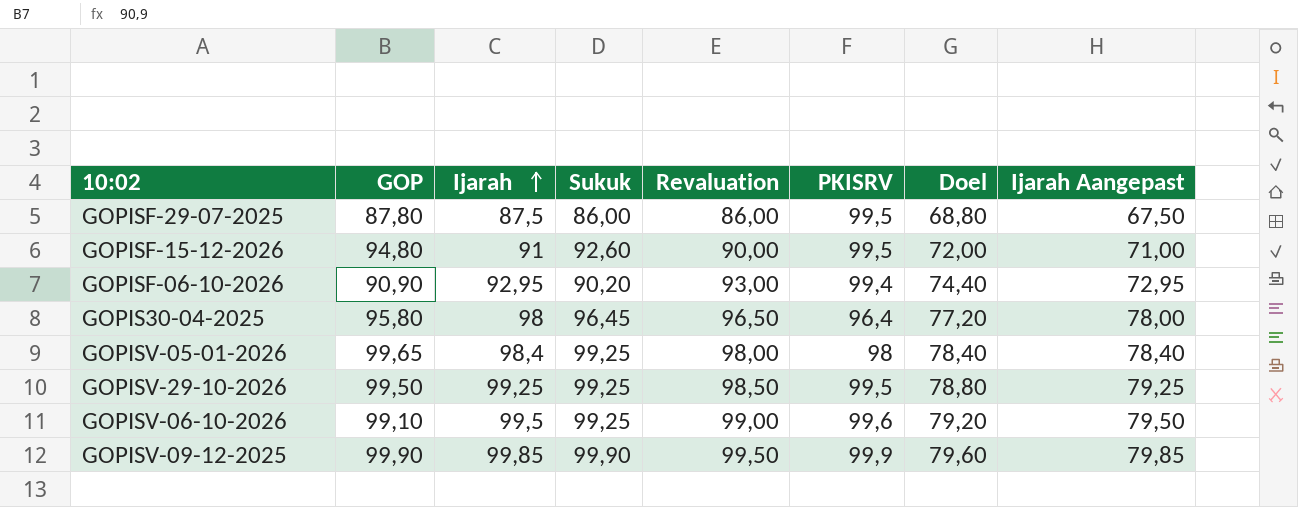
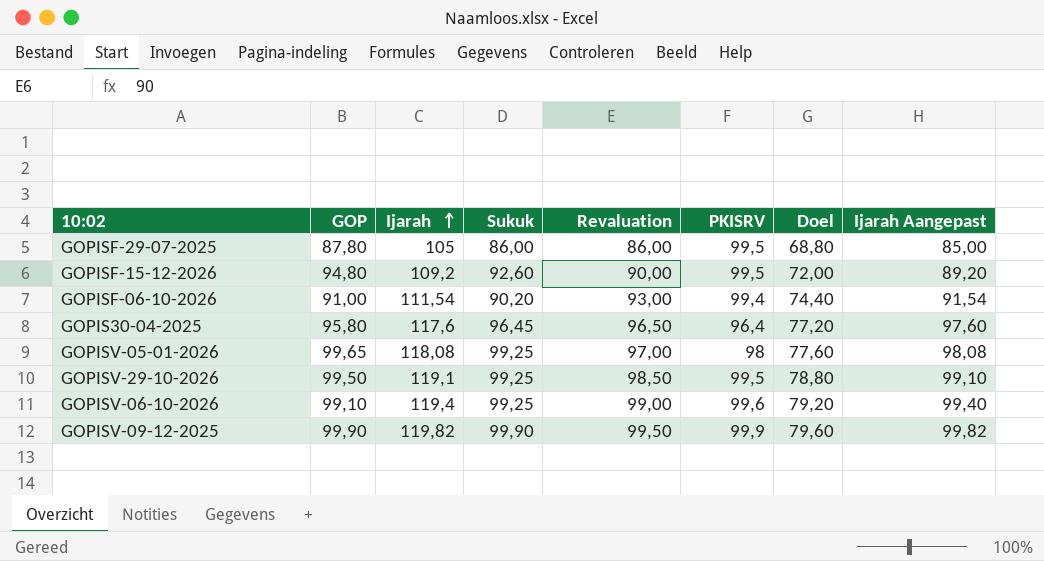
GOPISF-29-07-2025 | Ijarah: 87,5 -> 105
GOPISF-29-07-2025 | Ijarah Aangepast: 67,50 -> 85,00
GOPISF-15-12-2026 | Ijarah: 91 -> 109,2
GOPISF-15-12-2026 | Ijarah Aangepast: 71,00 -> 89,20
GOPISF-06-10-2026 | GOP: 90,90 -> 91,00
GOPISF-06-10-2026 | Ijarah: 92,95 -> 111,54
GOPISF-06-10-2026 | Ijarah Aangepast: 72,95 -> 91,54
GOPIS30-04-2025 | Ijarah: 98 -> 117,6
GOPIS30-04-2025 | Ijarah Aangepast: 78,00 -> 97,60
GOPISV-05-01-2026 | Ijarah: 98,4 -> 118,08
GOPISV-05-01-2026 | Revaluation: 98,00 -> 97,00
GOPISV-05-01-2026 | Doel: 78,40 -> 77,60
GOPISV-05-01-2026 | Ijarah Aangepast: 78,40 -> 98,08
GOPISV-29-10-2026 | Ijarah: 99,25 -> 119,1
GOPISV-29-10-2026 | Ijarah Aangepast: 79,25 -> 99,10
GOPISV-06-10-2026 | Ijarah: 99,5 -> 119,4
GOPISV-06-10-2026 | Ijarah Aangepast: 79,50 -> 99,40
GOPISV-09-12-2025 | Ijarah: 99,85 -> 119,82
GOPISV-09-12-2025 | Ijarah Aangepast: 79,85 -> 99,82

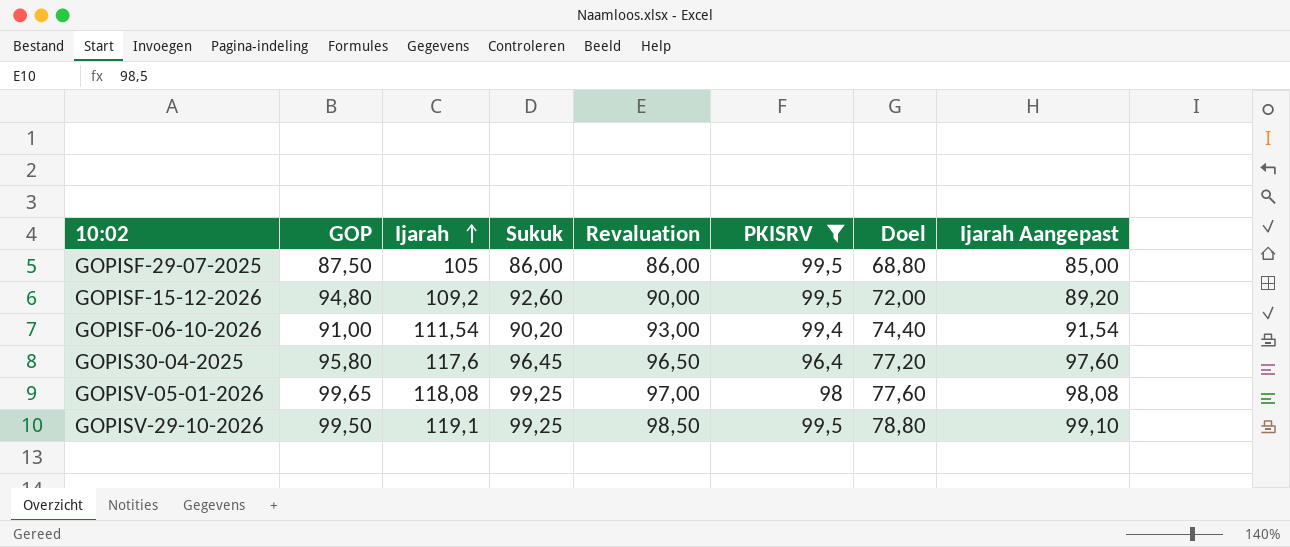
filter: none -> PKISRV <= 99,5
GOPISF-29-07-2025 | GOP: 87,80 -> 87,50

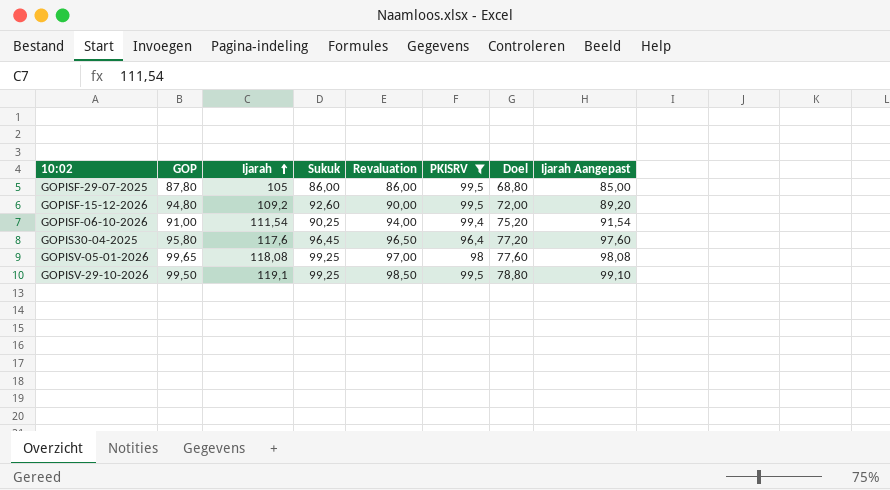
GOPISF-29-07-2025 | GOP: 87,50 -> 87,80
GOPISF-06-10-2026 | Sukuk: 90,20 -> 90,25
GOPISF-06-10-2026 | Revaluation: 93,00 -> 94,00
GOPISF-06-10-2026 | Doel: 74,40 -> 75,20

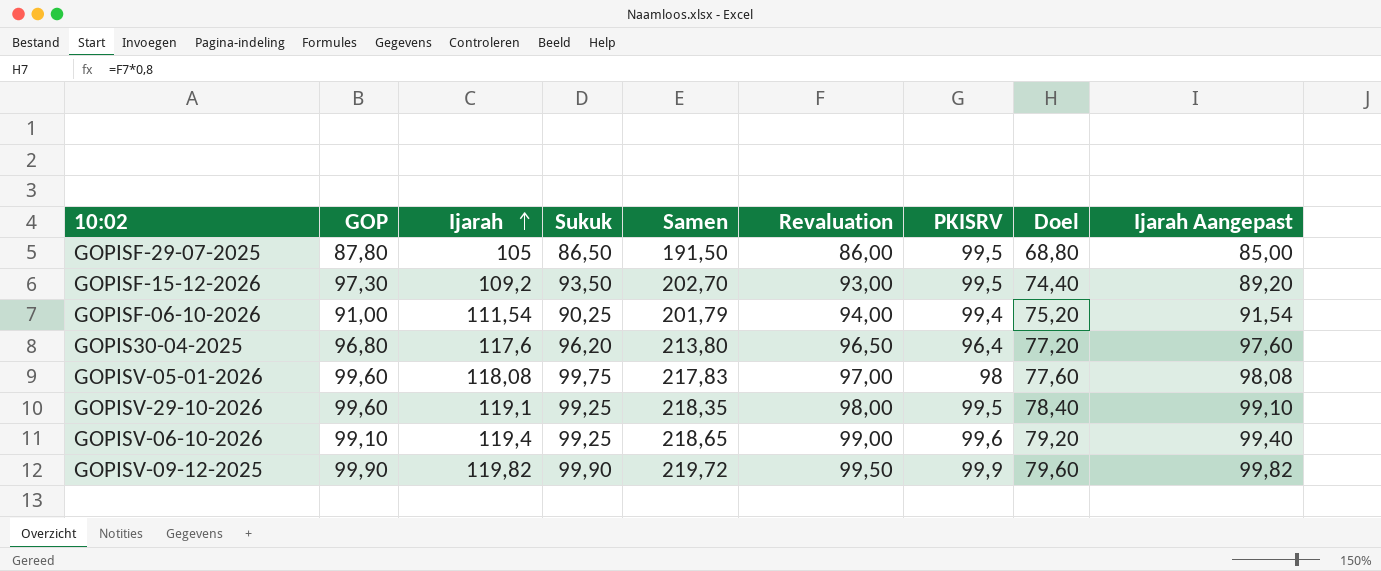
filter: PKISRV <= 99,5 -> none
column Samen | formula: none -> [Ijarah] + [Sukuk]
GOPISF-29-07-2025 | Sukuk: 86,00 -> 86,50
GOPISF-15-12-2026 | GOP: 94,80 -> 97,30
GOPISF-15-12-2026 | Sukuk: 92,60 -> 93,50
GOPISF-15-12-2026 | Revaluation: 90,00 -> 93,00
GOPISF-15-12-2026 | Doel: 72,00 -> 74,40
GOPIS30-04-2025 | GOP: 95,80 -> 96,80
GOPIS30-04-2025 | Sukuk: 96,45 -> 96,20
GOPISV-05-01-2026 | GOP: 99,65 -> 99,60
GOPISV-05-01-2026 | Sukuk: 99,25 -> 99,75
GOPISV-29-10-2026 | GOP: 99,50 -> 99,60
GOPISV-29-10-2026 | Revaluation: 98,50 -> 98,00
GOPISV-29-10-2026 | Doel: 78,80 -> 78,40

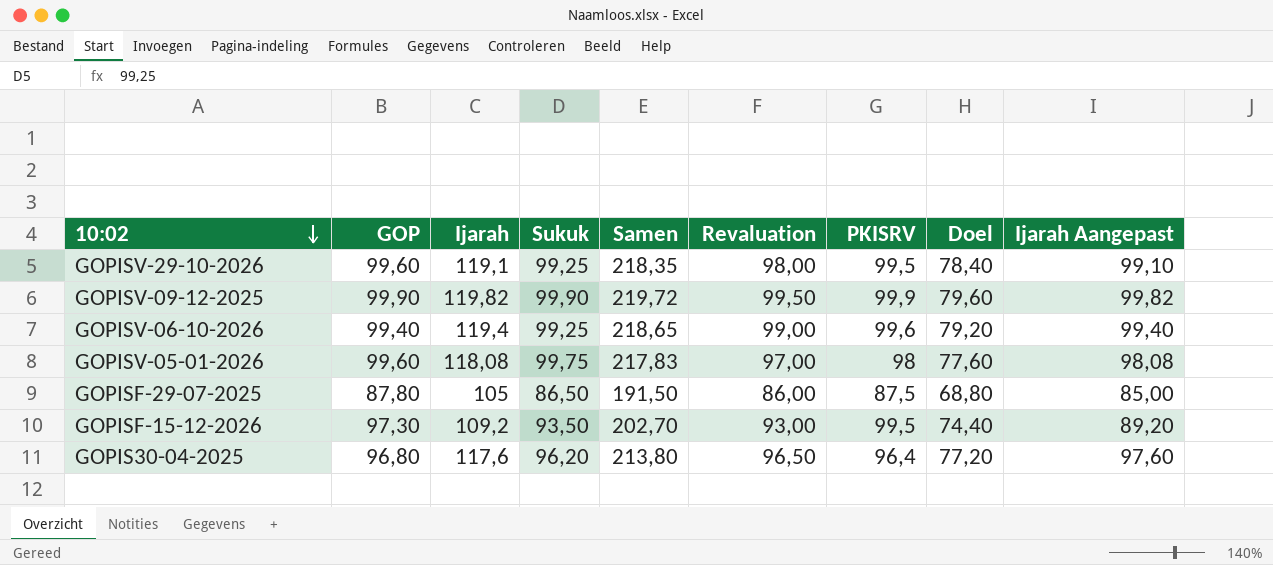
row order: Ijarah ascending -> 10:02 descending
row GOPISF-06-10-2026: 91,00 | 111,54 | 90,25 | 201,79 | 94,00 | 99,4 | 75,20 | 91,54 -> none
GOPISV-06-10-2026 | GOP: 99,10 -> 99,40
GOPISF-29-07-2025 | PKISRV: 99,5 -> 87,5

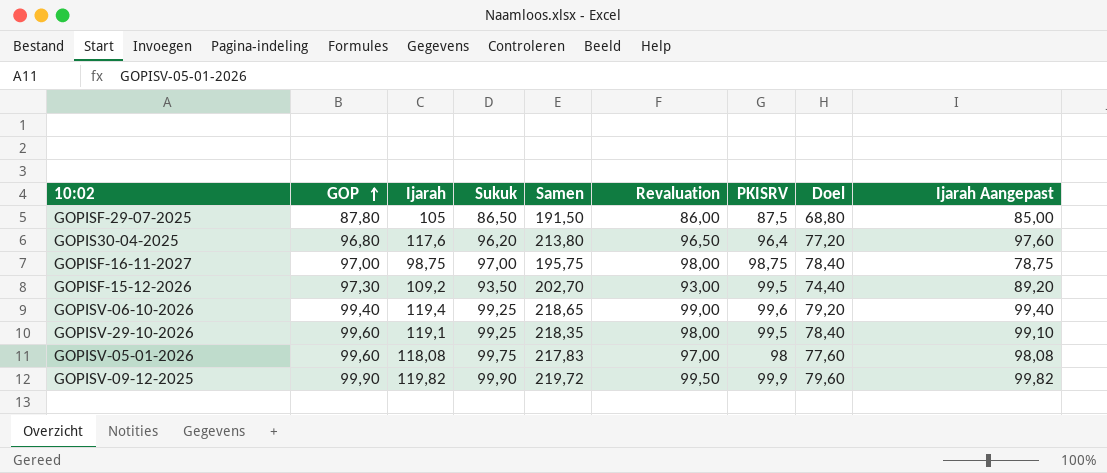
row order: 10:02 descending -> GOP ascending
row GOPISF-16-11-2027: none -> 97,00 | 98,75 | 97,00 | 195,75 | 98,00 | 98,75 | 78,40 | 78,75

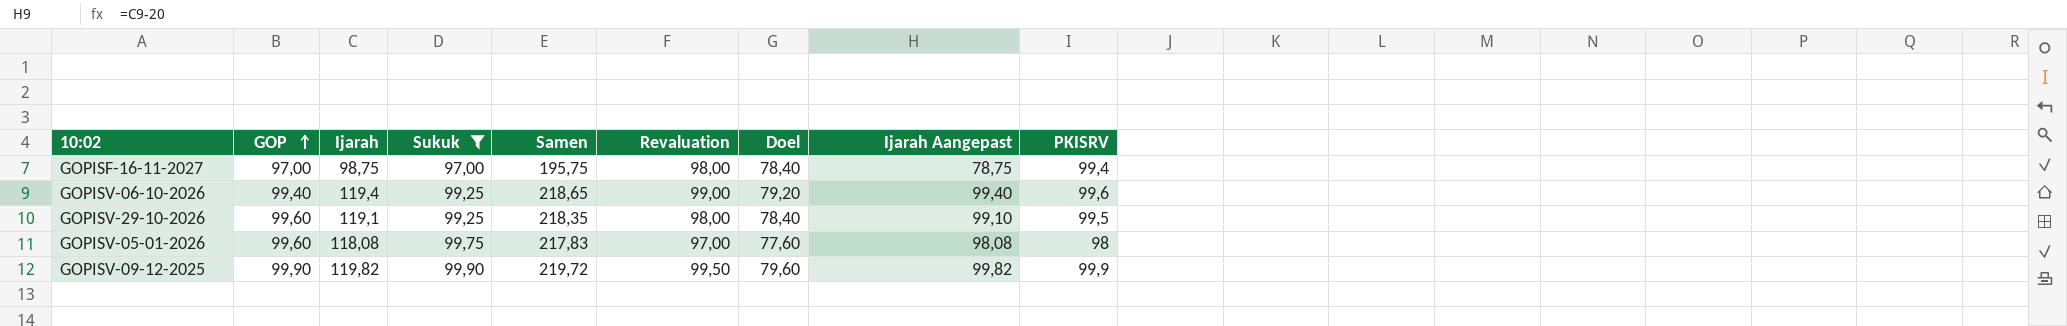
filter: none -> Sukuk >= 97,00
column PKISRV | position: 7 -> 9
GOPISF-16-11-2027 | PKISRV: 98,75 -> 99,4

